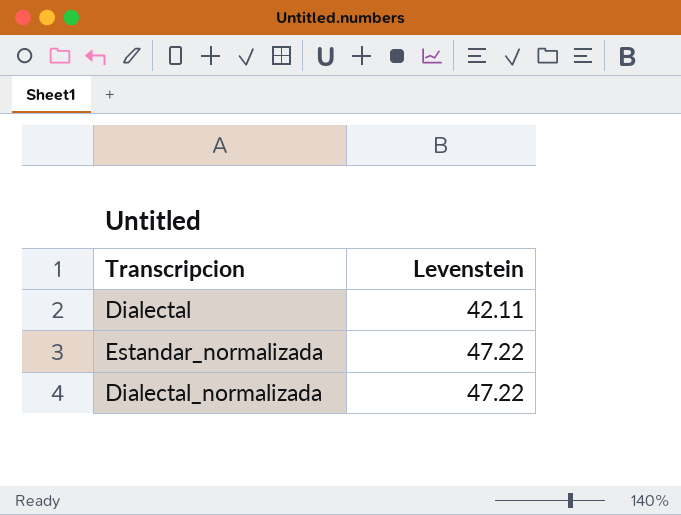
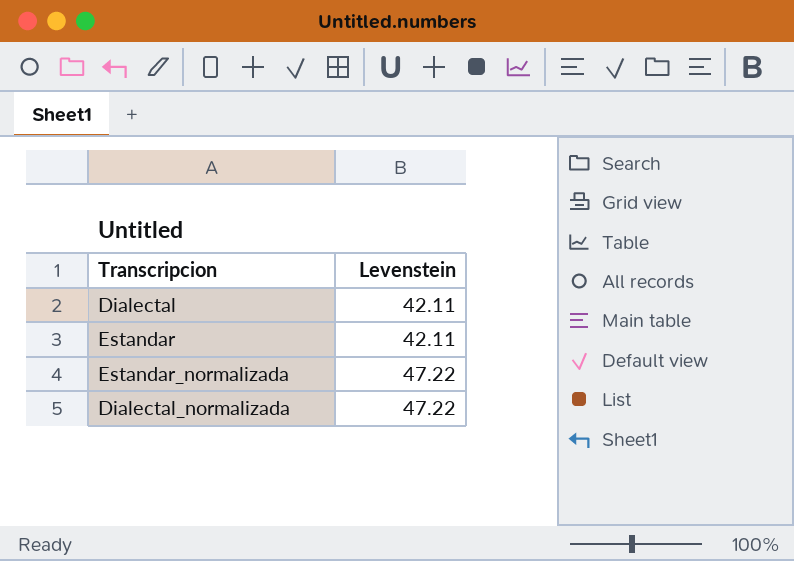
row Estandar: none -> 42.11

